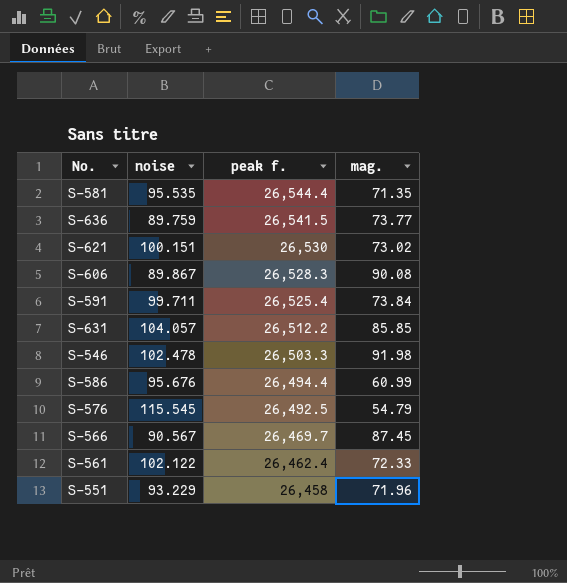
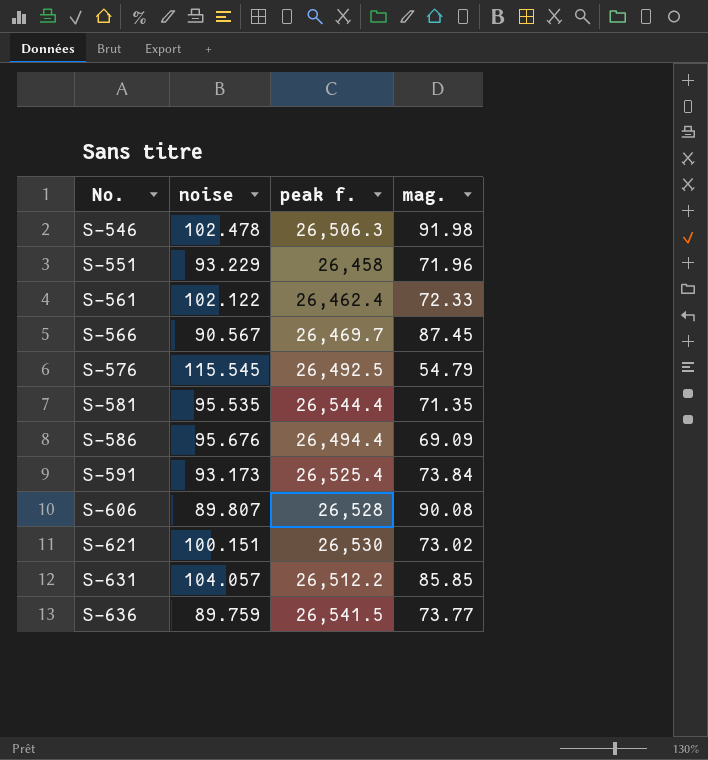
row order: peak f. descending -> No. ascending
S-546 | peak f.: 26,503.3 -> 26,506.3
S-586 | mag.: 60.99 -> 69.09
S-591 | noise: 99.711 -> 93.173
S-606 | noise: 89.867 -> 89.807
S-606 | peak f.: 26,528.3 -> 26,528

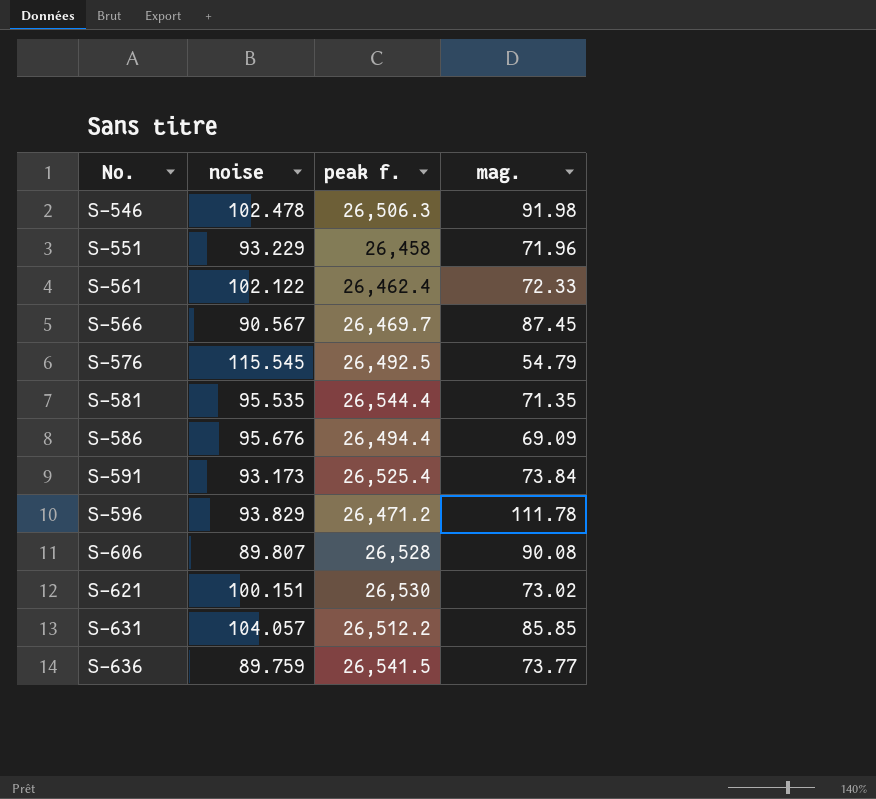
row S-596: none -> 93.829 | 26,471.2 | 111.78

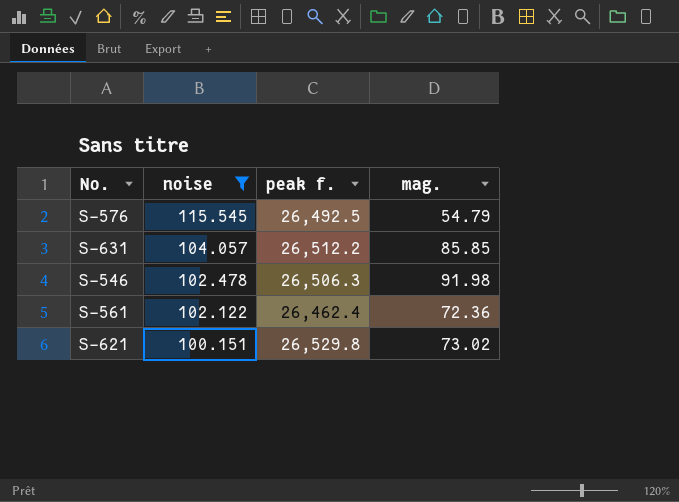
filter: none -> noise >= 100.151
row order: No. ascending -> noise descending
S-561 | mag.: 72.33 -> 72.36
S-621 | peak f.: 26,530 -> 26,529.8

